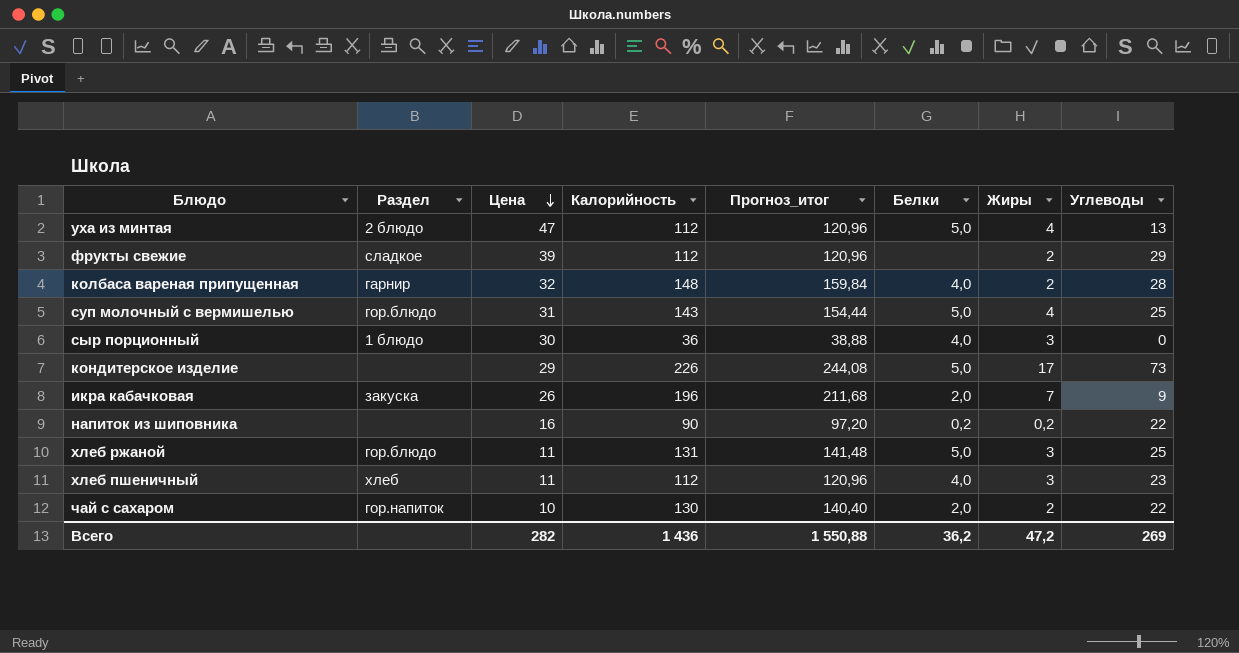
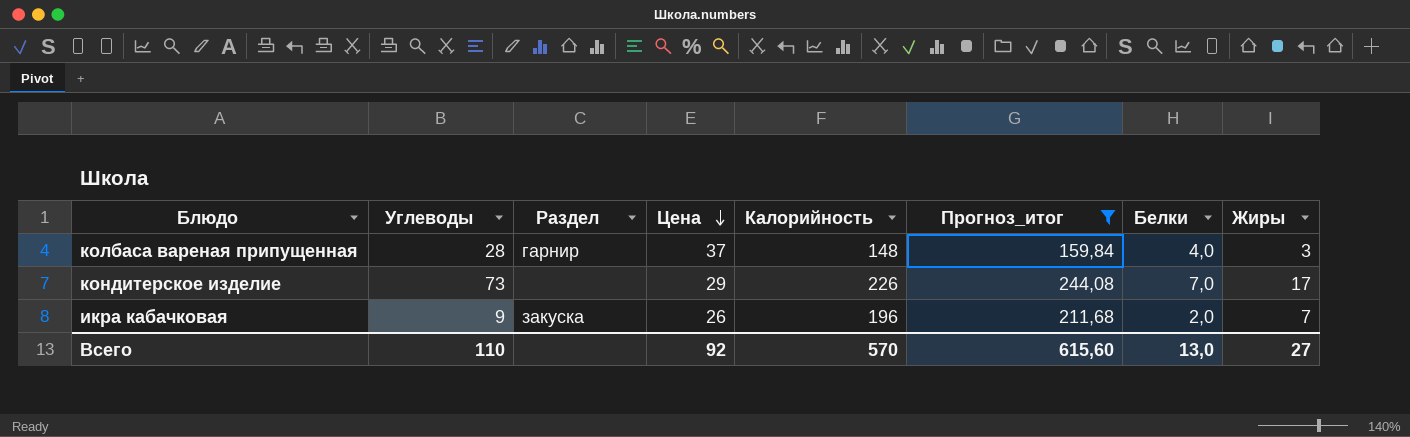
filter: none -> Прогноз_итог >= 159,84
column Углеводы | position: 8 -> 2
колбаса вареная припущенная | Цена: 32 -> 37
колбаса вареная припущенная | Жиры: 2 -> 3
кондитерское изделие | Белки: 5,0 -> 7,0
Всего | Углеводы: 269 -> 110
Всего | Цена: 282 -> 92
Всего | Калорийность: 1 436 -> 570
Всего | Прогноз_итог: 1 550,88 -> 615,60
Всего | Белки: 36,2 -> 13,0
Всего | Жиры: 47,2 -> 27

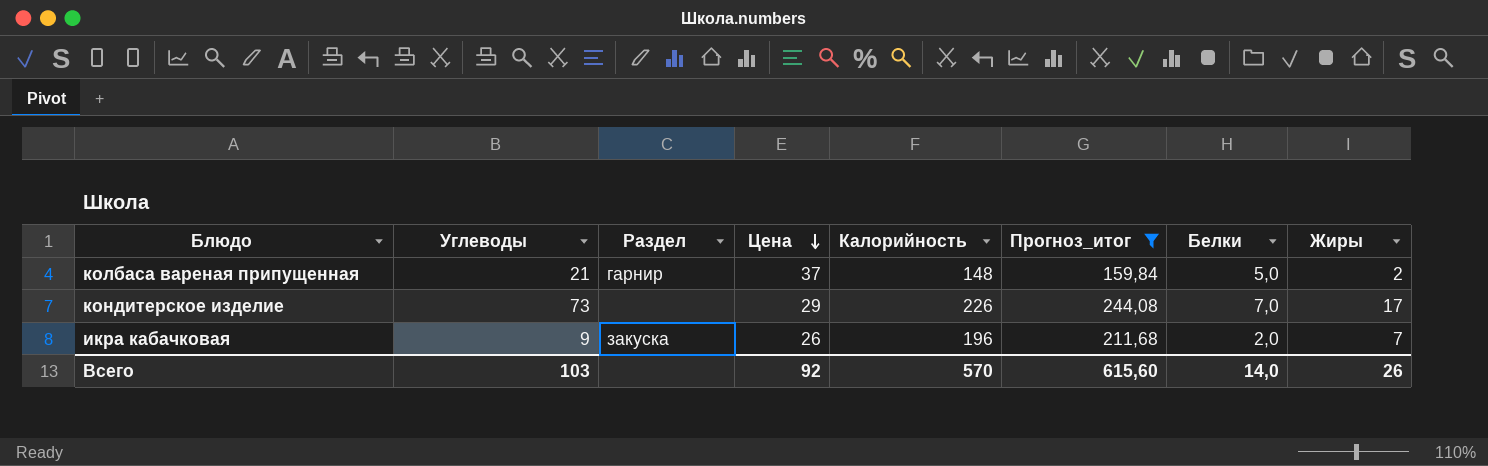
колбаса вареная припущенная | Углеводы: 28 -> 21
колбаса вареная припущенная | Белки: 4,0 -> 5,0
колбаса вареная припущенная | Жиры: 3 -> 2
Всего | Углеводы: 110 -> 103
Всего | Белки: 13,0 -> 14,0
Всего | Жиры: 27 -> 26

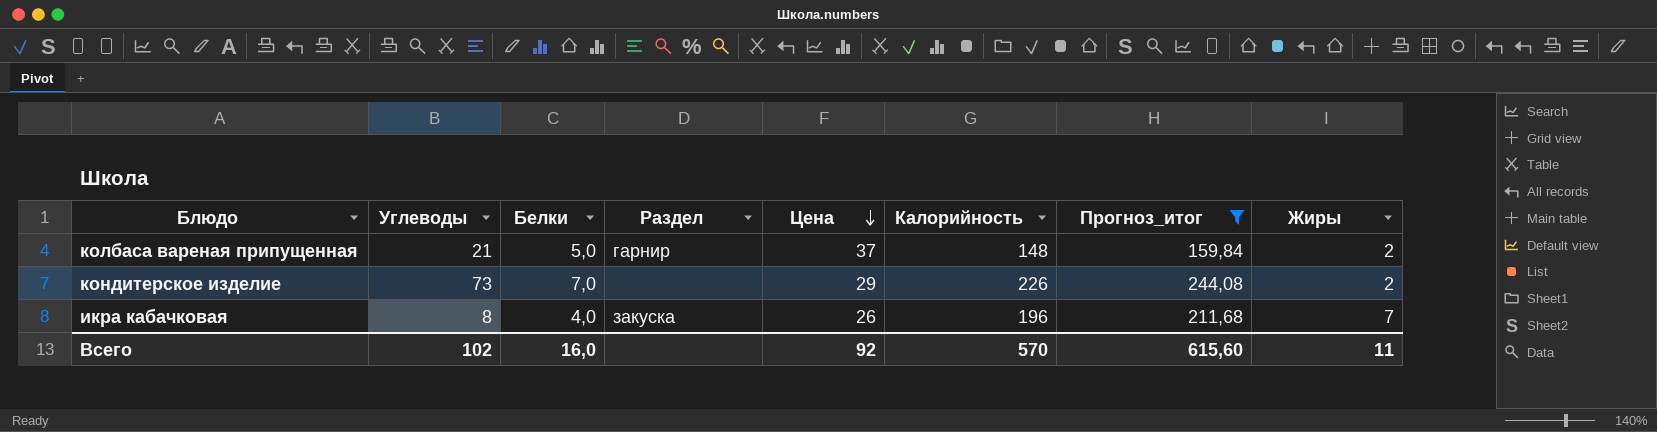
column Белки | position: 7 -> 3
кондитерское изделие | Жиры: 17 -> 2
икра кабачковая | Углеводы: 9 -> 8
икра кабачковая | Белки: 2,0 -> 4,0
Всего | Углеводы: 103 -> 102
Всего | Белки: 14,0 -> 16,0
Всего | Жиры: 26 -> 11

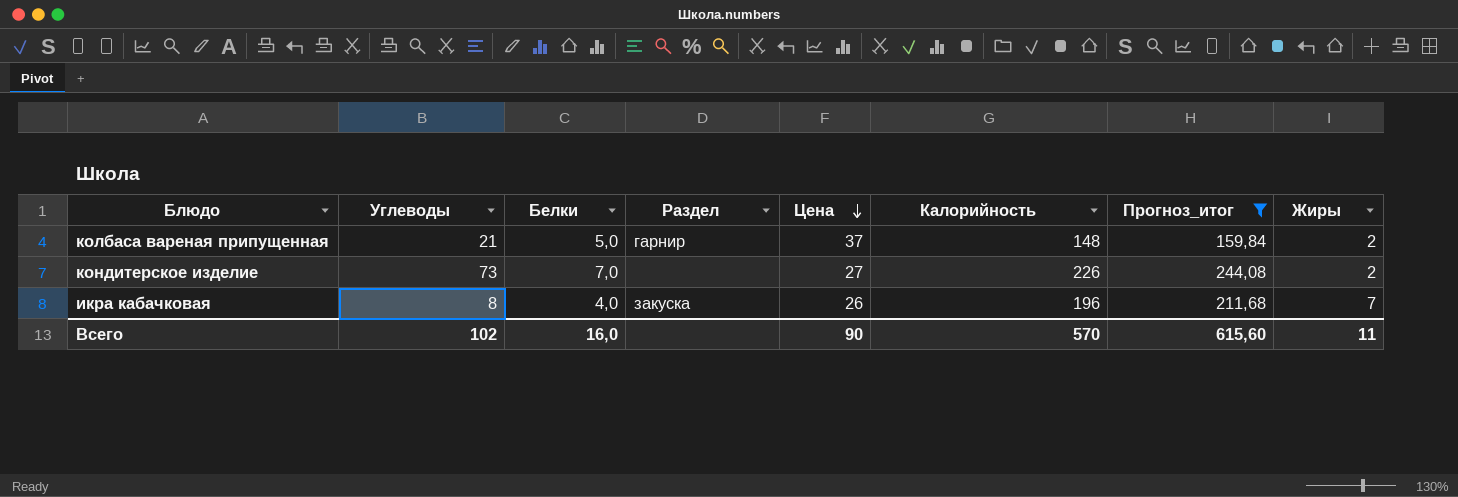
кондитерское изделие | Цена: 29 -> 27
Всего | Цена: 92 -> 90

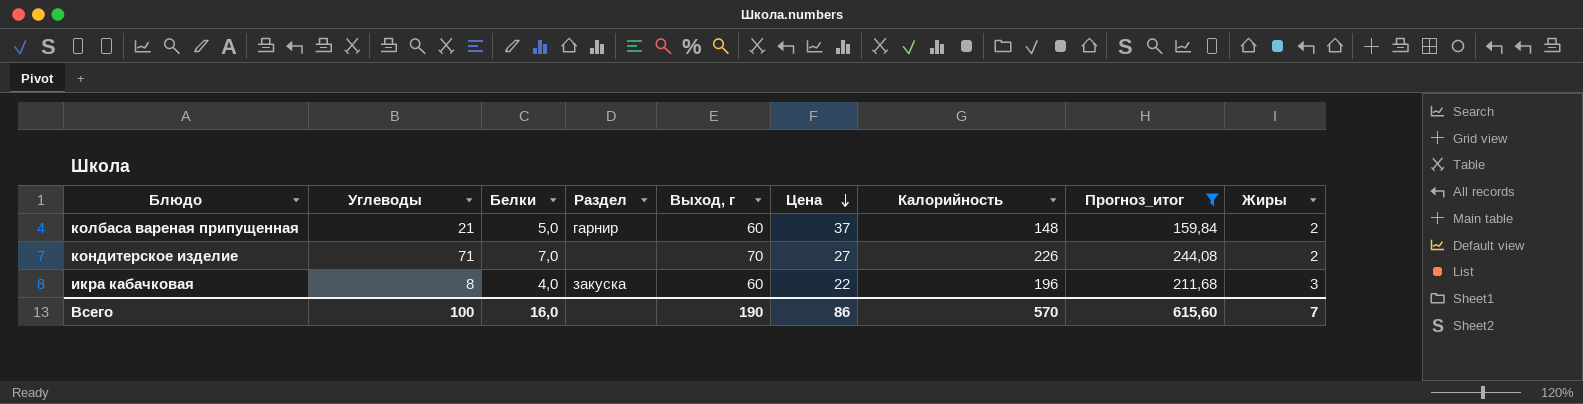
column Выход, г | position: none -> 5
кондитерское изделие | Углеводы: 73 -> 71
икра кабачковая | Цена: 26 -> 22
икра кабачковая | Жиры: 7 -> 3
Всего | Углеводы: 102 -> 100
Всего | Цена: 90 -> 86
Всего | Жиры: 11 -> 7

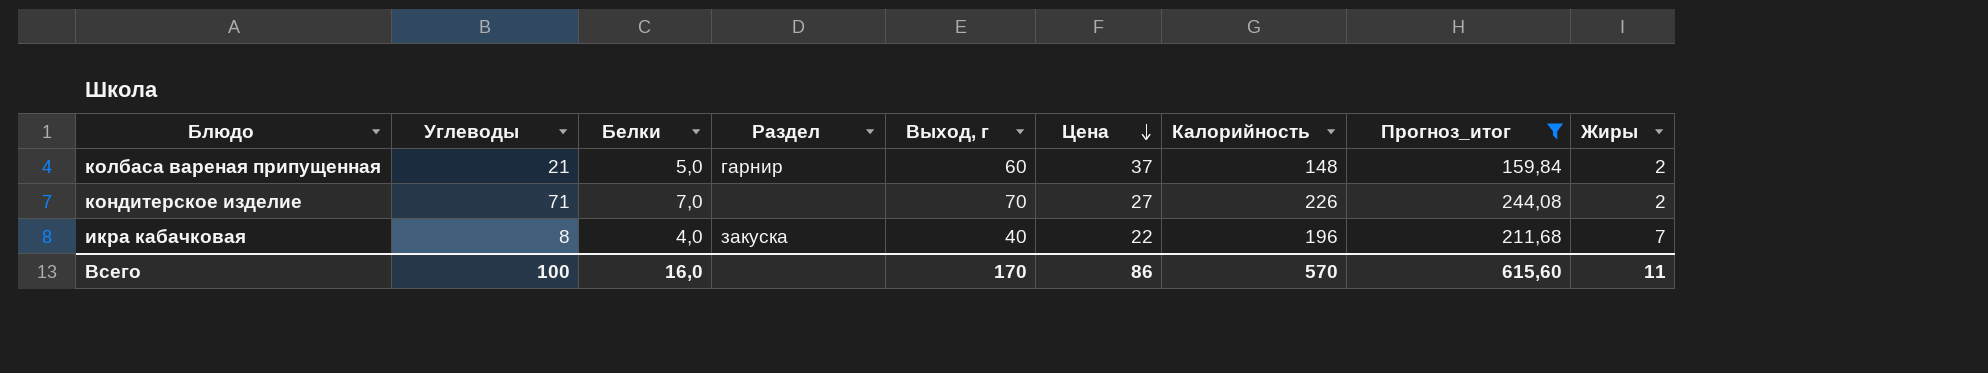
икра кабачковая | Выход, г: 60 -> 40
икра кабачковая | Жиры: 3 -> 7
Всего | Выход, г: 190 -> 170
Всего | Жиры: 7 -> 11

